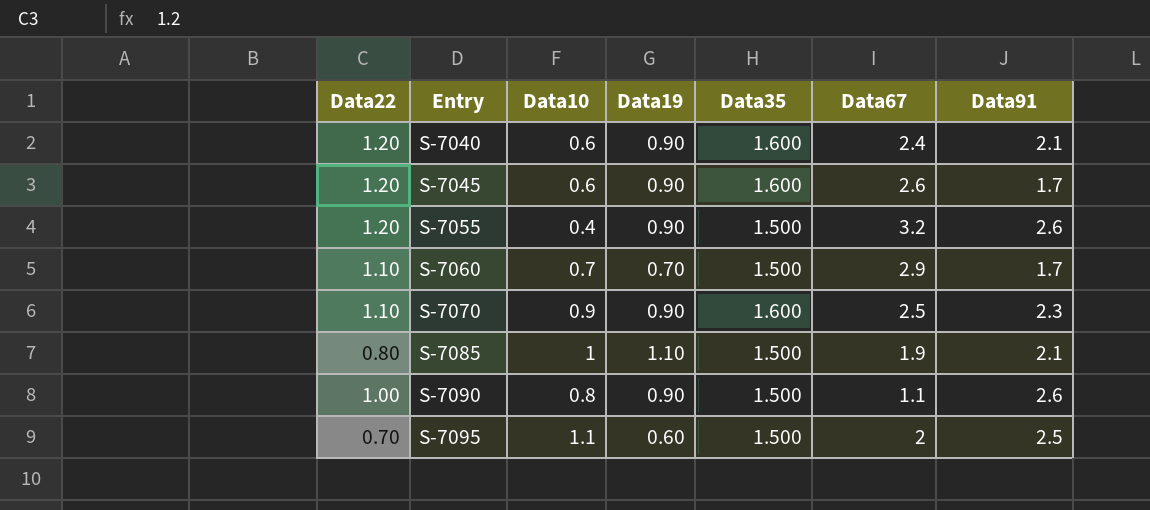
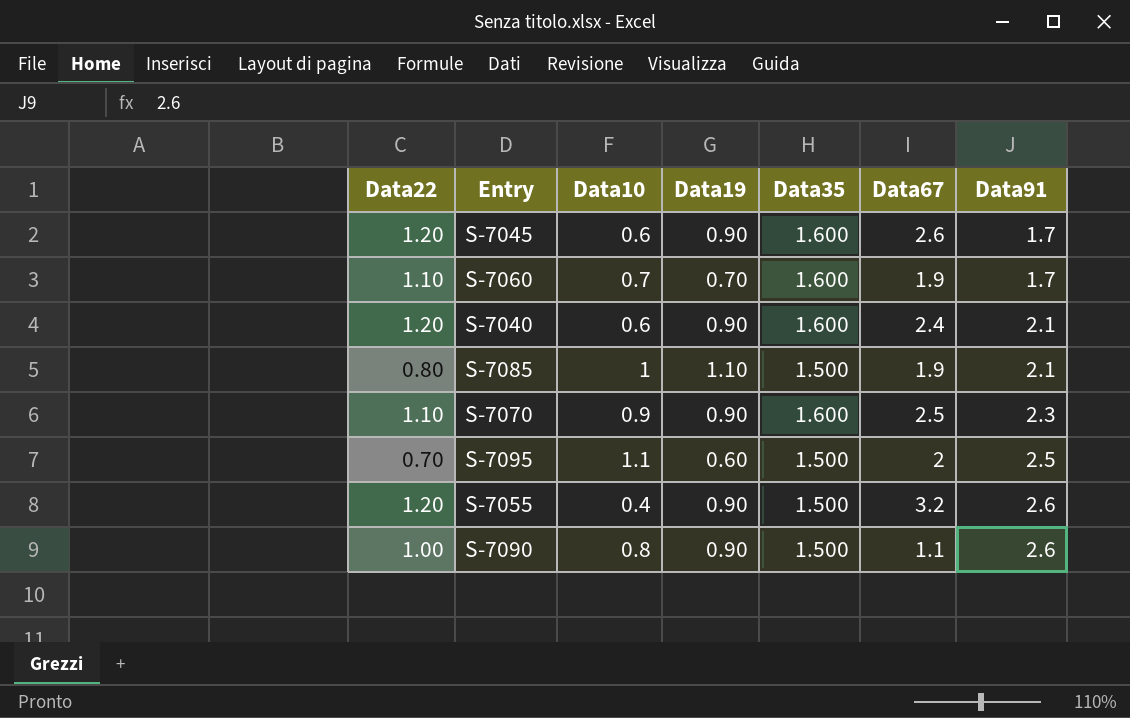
row order: Entry ascending -> Data91 ascending
S-7060 | Data35: 1.500 -> 1.600
S-7060 | Data67: 2.9 -> 1.9

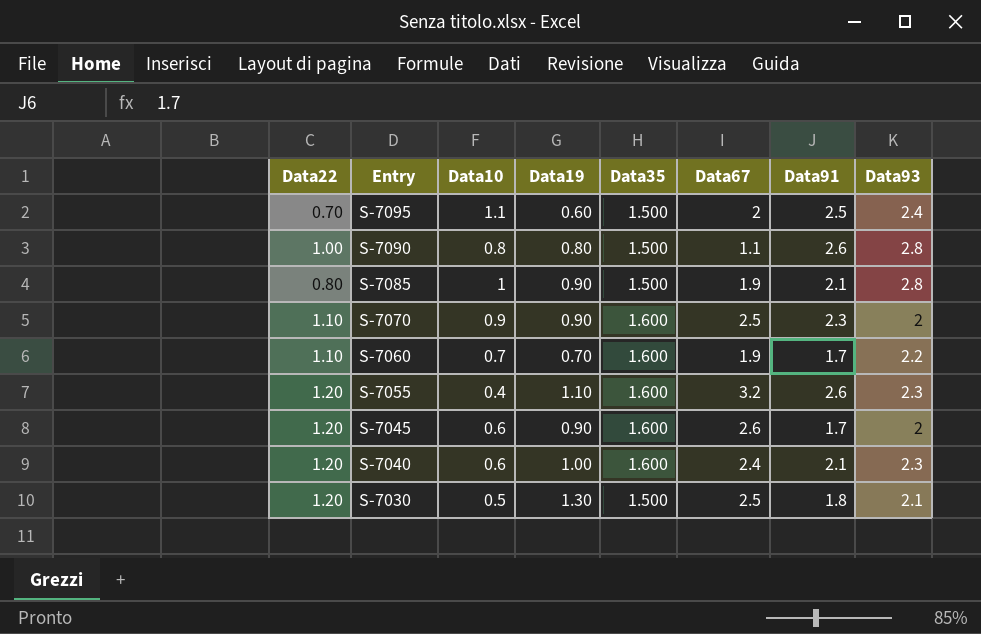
row order: Data91 ascending -> Entry descending
column Data93 | position: none -> 8
S-7090 | Data19: 0.90 -> 0.80
S-7085 | Data19: 1.10 -> 0.90
S-7055 | Data19: 0.90 -> 1.10
S-7055 | Data35: 1.500 -> 1.600
S-7040 | Data19: 0.90 -> 1.00
row S-7030: none -> 1.20 | 0.5 | 1.30 | 1.500 | 2.5 | 1.8 | 2.1

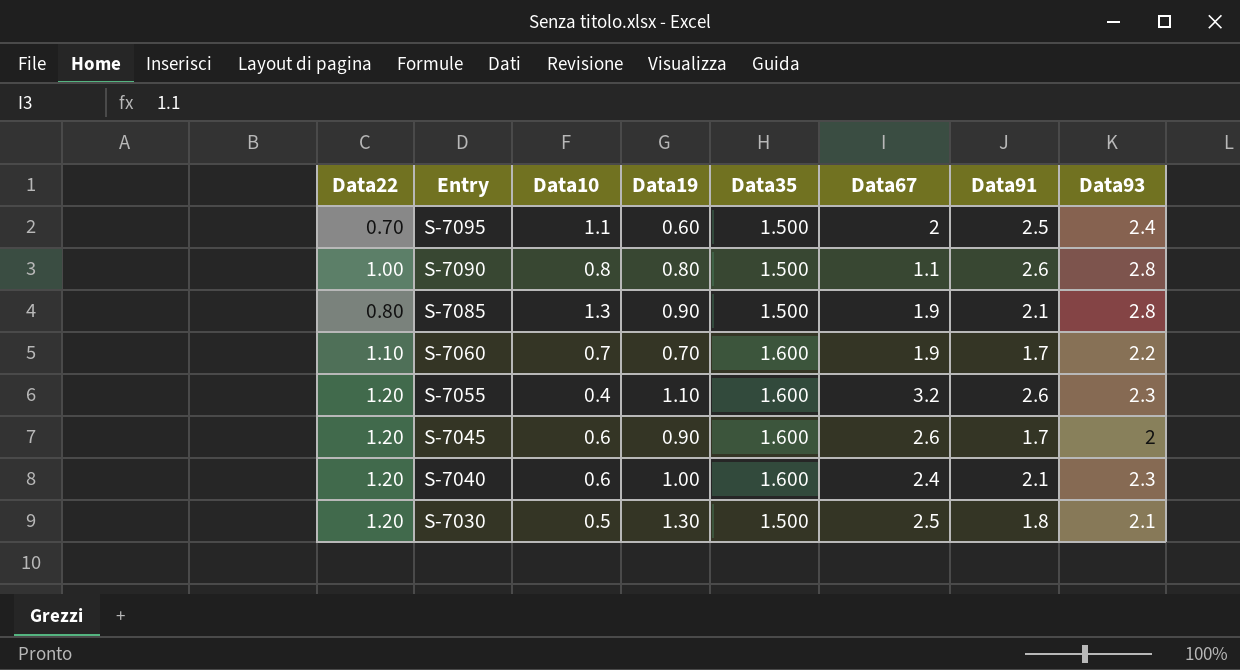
row S-7070: 1.10 | 0.9 | 0.90 | 1.600 | 2.5 | 2.3 | 2 -> none
S-7085 | Data10: 1 -> 1.3

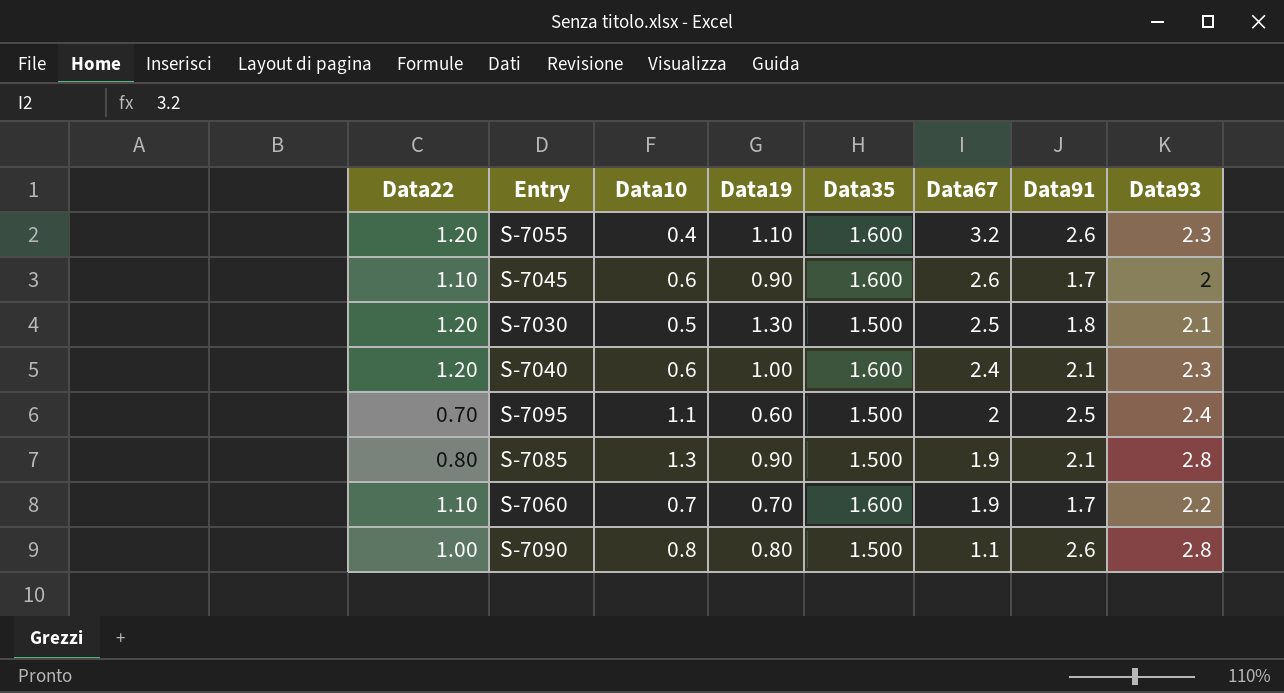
row order: Entry descending -> Data67 descending
S-7045 | Data22: 1.20 -> 1.10

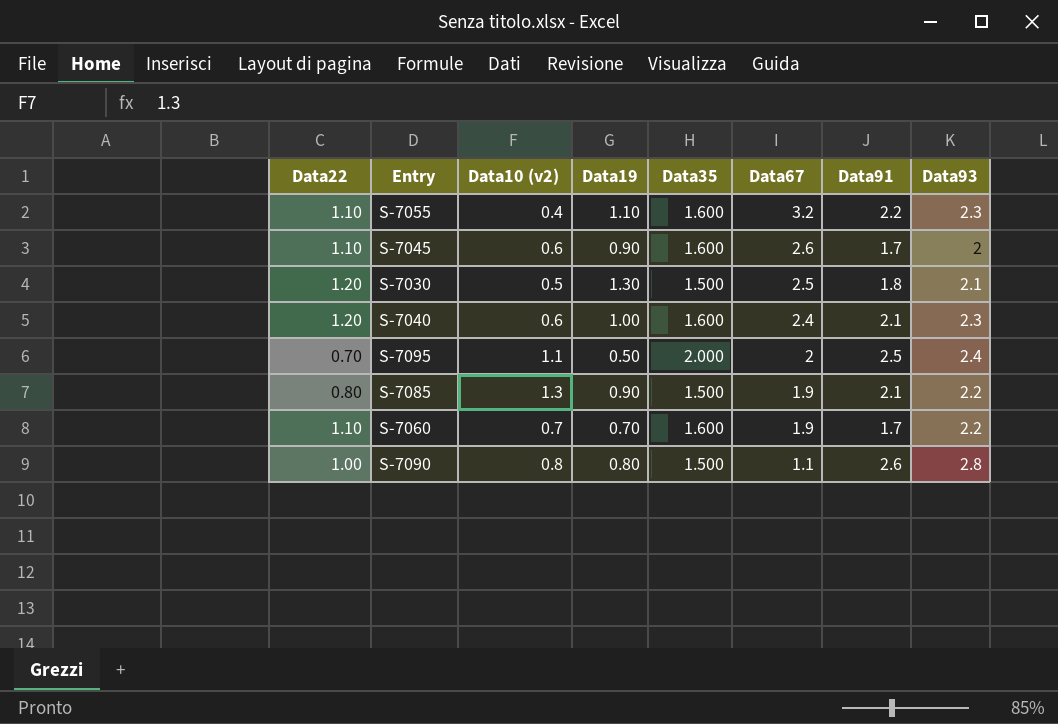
column name: Data10 -> Data10 (v2)
S-7055 | Data22: 1.20 -> 1.10
S-7055 | Data91: 2.6 -> 2.2
S-7095 | Data19: 0.60 -> 0.50
S-7095 | Data35: 1.500 -> 2.000
S-7085 | Data93: 2.8 -> 2.2

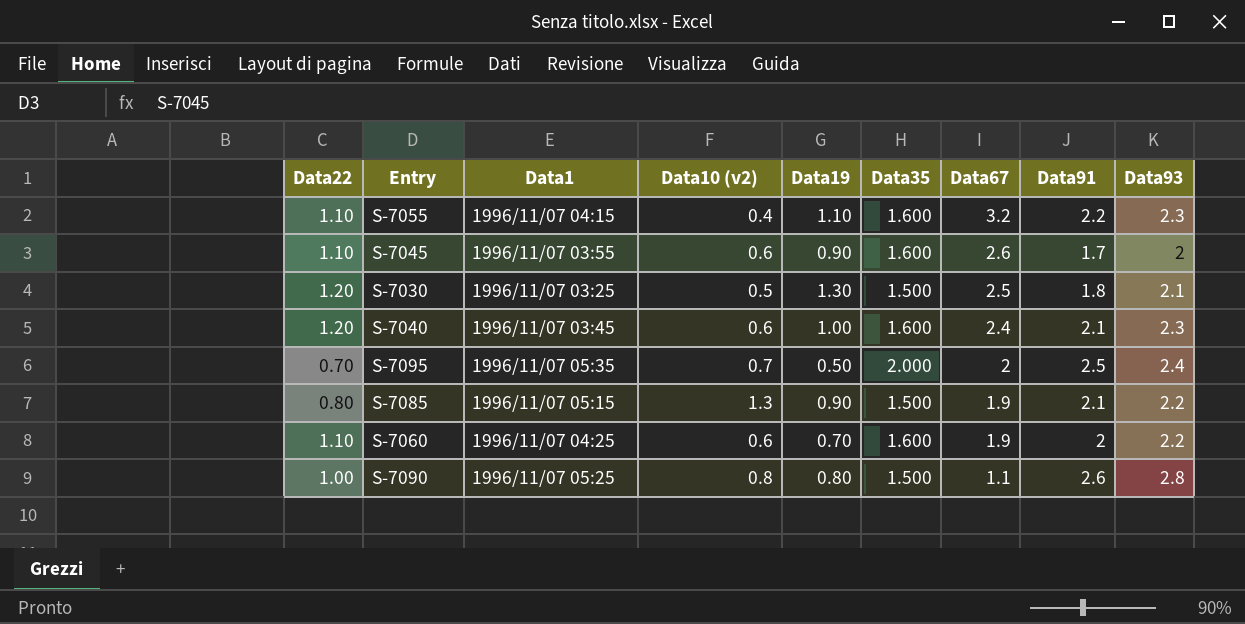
column Data1 | position: none -> 3
S-7095 | Data10 (v2): 1.1 -> 0.7
S-7060 | Data10 (v2): 0.7 -> 0.6
S-7060 | Data91: 1.7 -> 2

